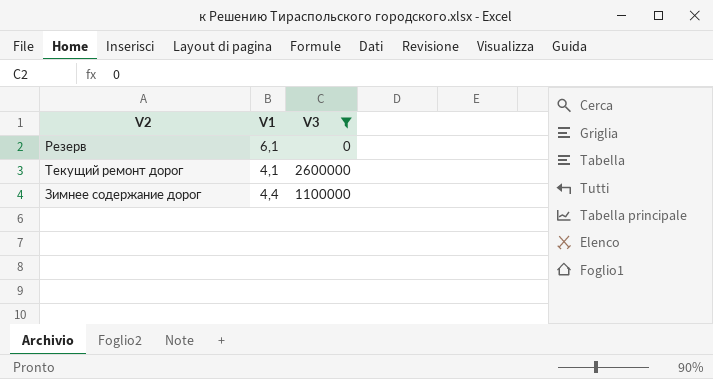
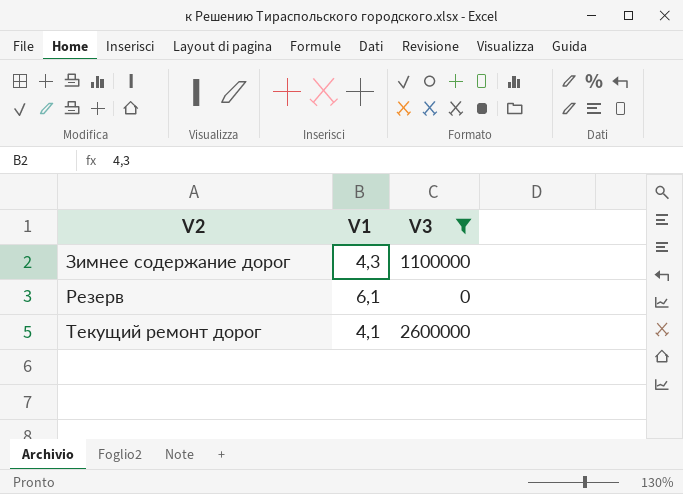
row order: none -> V2 ascending
Зимнее содержание дорог | V1: 4,4 -> 4,3

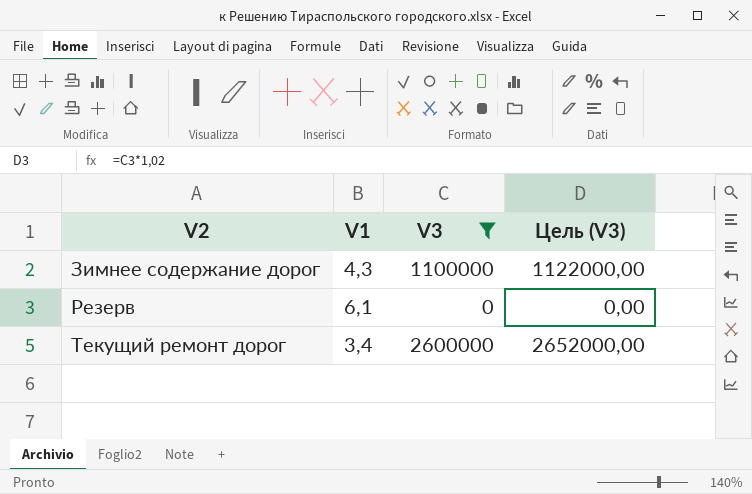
column Цель (V3) | formula: none -> [V3] * 1,02
Текущий ремонт дорог | V1: 4,1 -> 3,4

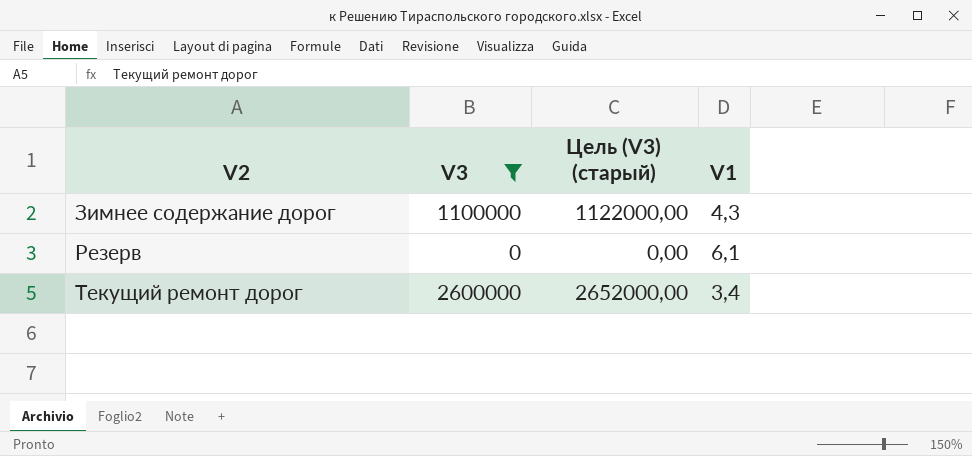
column name: Цель (V3) -> Цель (V3) (старый)
column V1 | position: 2 -> 4

